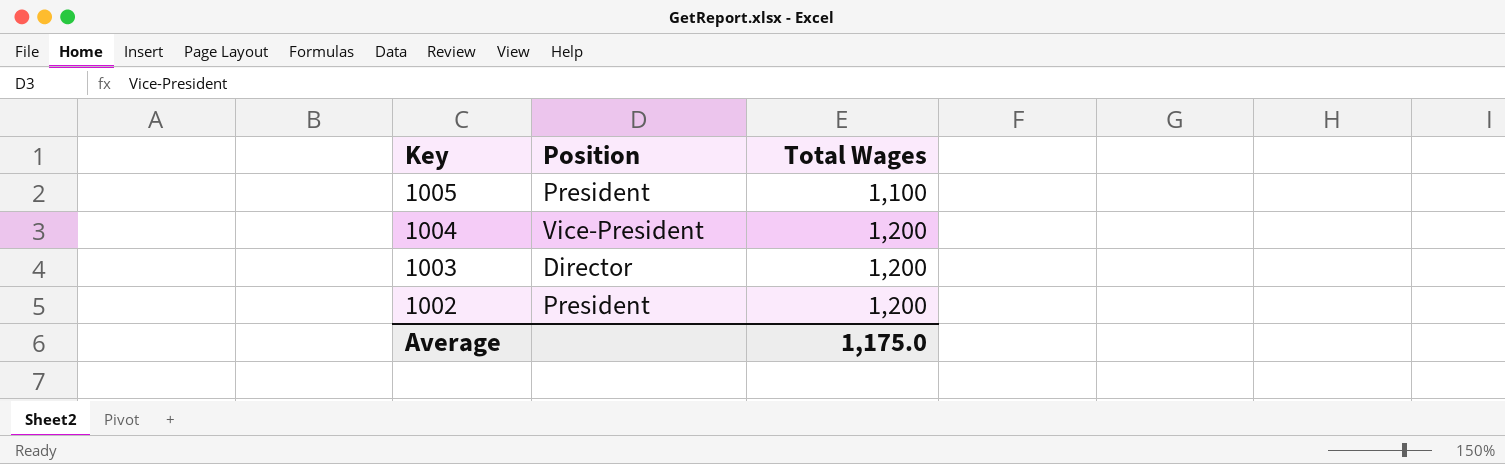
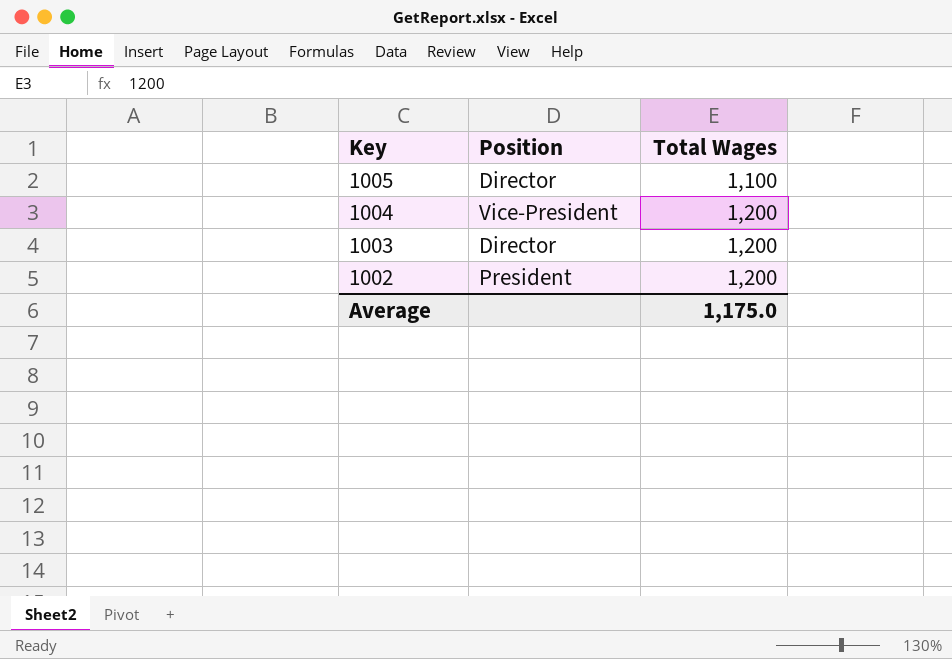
1005 | Position: President -> Director

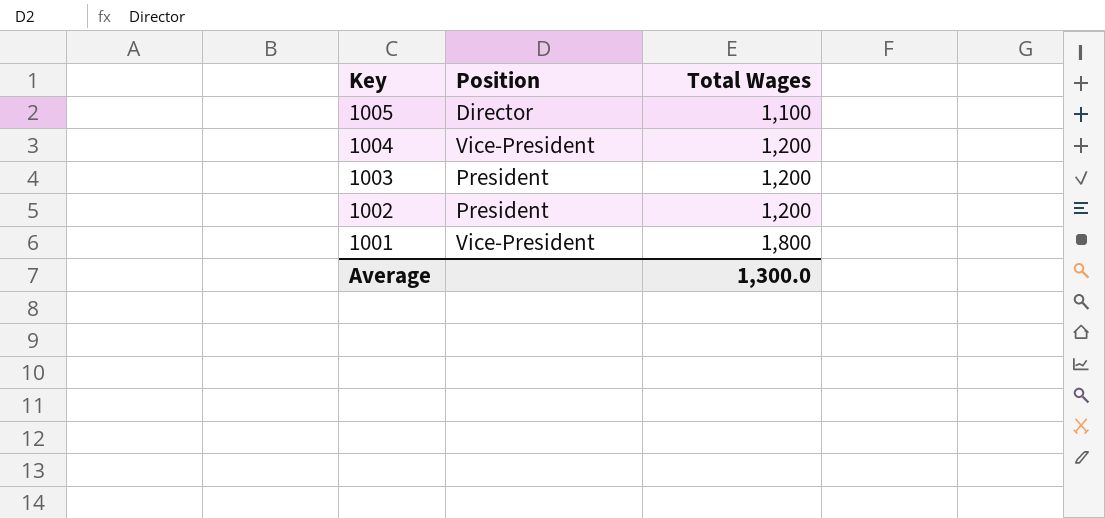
1003 | Position: Director -> President
row 1001: none -> Vice-President | 1,800
Average | Total Wages: 1,175.0 -> 1,300.0

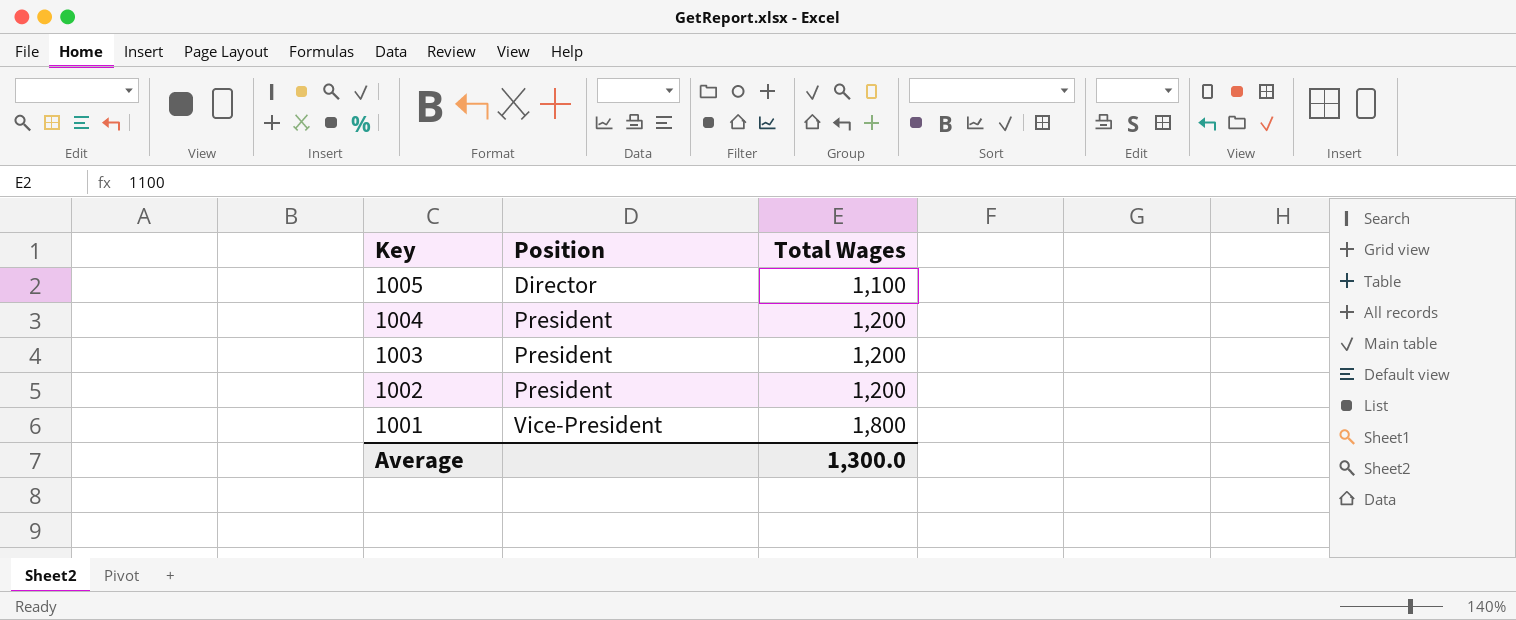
1004 | Position: Vice-President -> President

